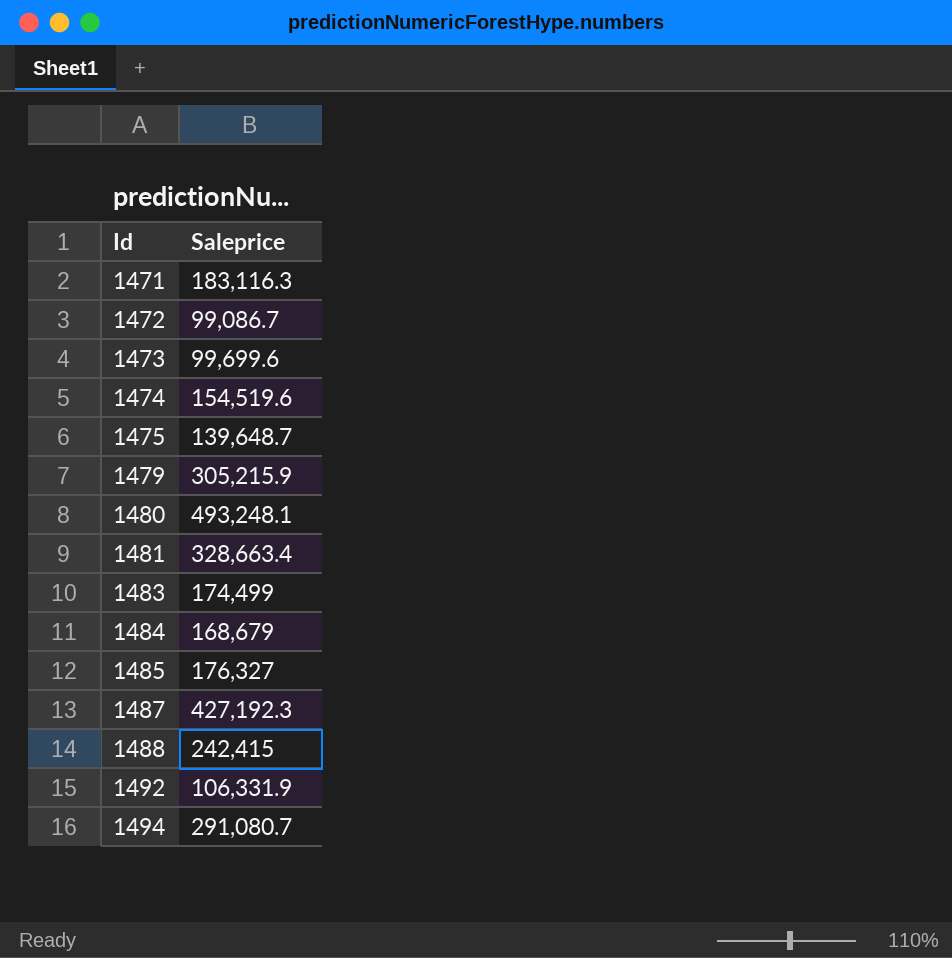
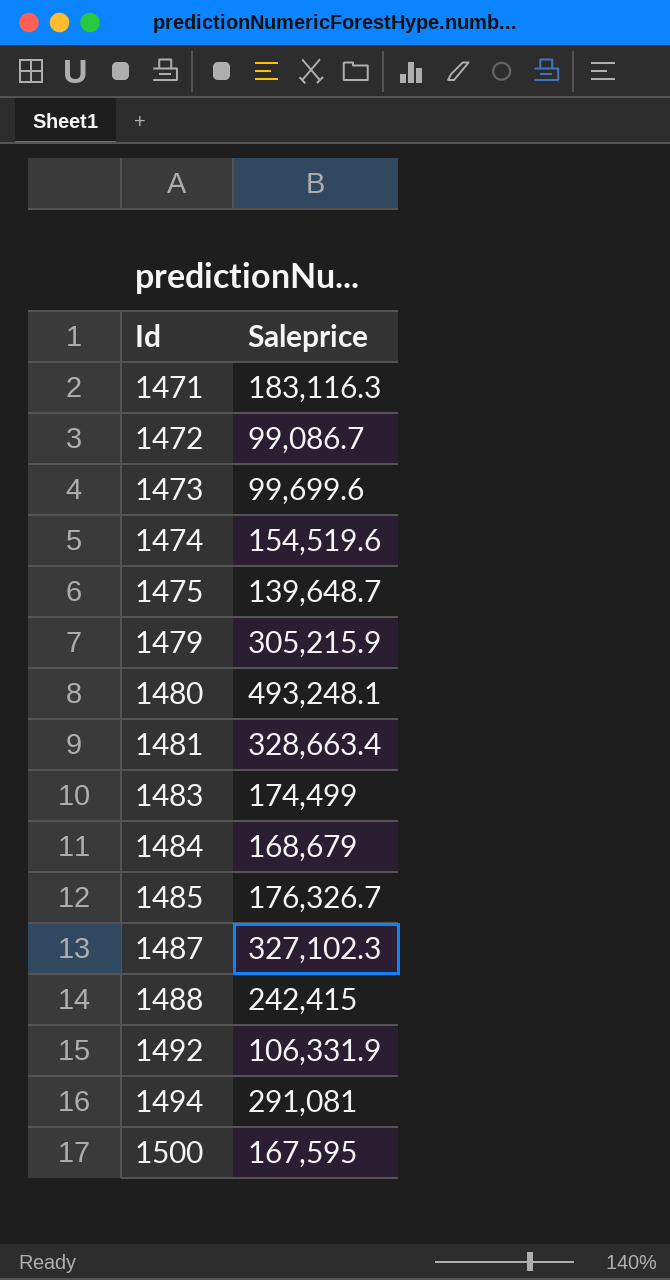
1485 | Saleprice: 176,327 -> 176,326.7
1487 | Saleprice: 427,192.3 -> 327,102.3
1494 | Saleprice: 291,080.7 -> 291,081
row 1500: none -> 167,595

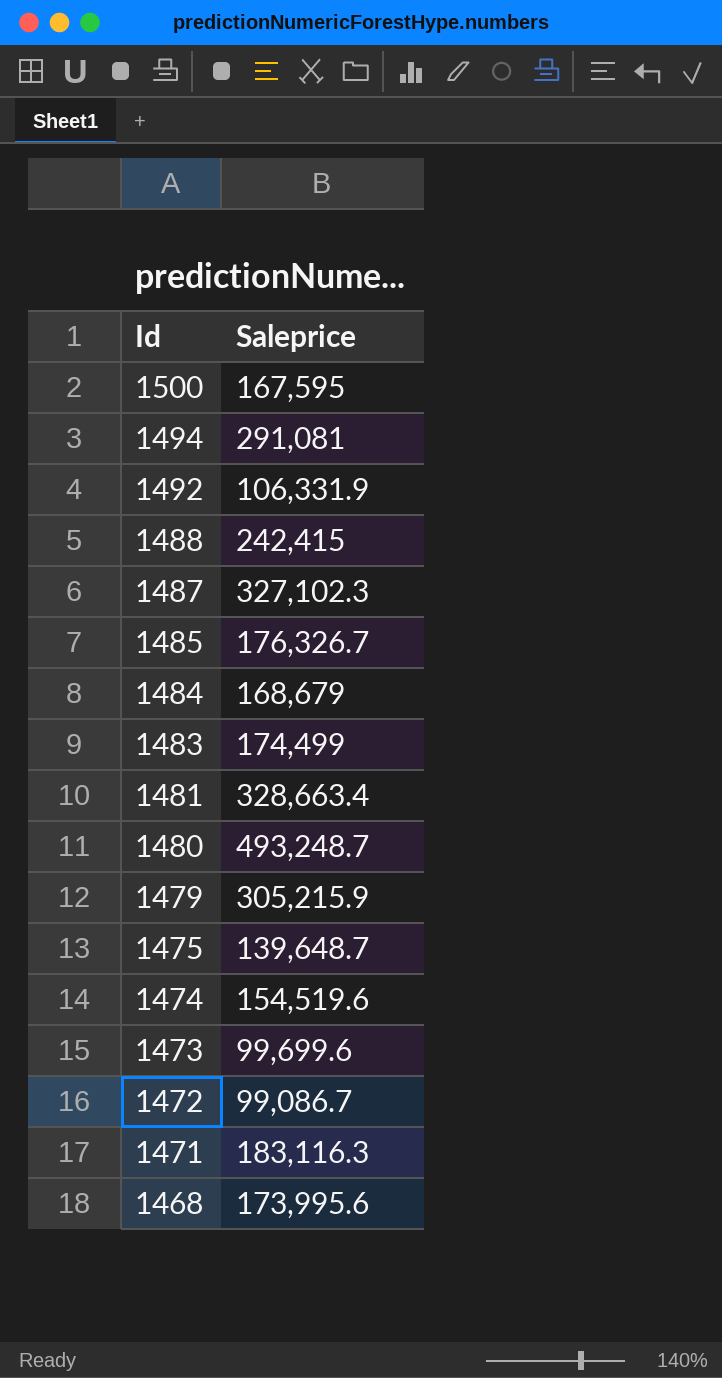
row order: Id ascending -> Id descending
1480 | Saleprice: 493,248.1 -> 493,248.7
row 1468: none -> 173,995.6

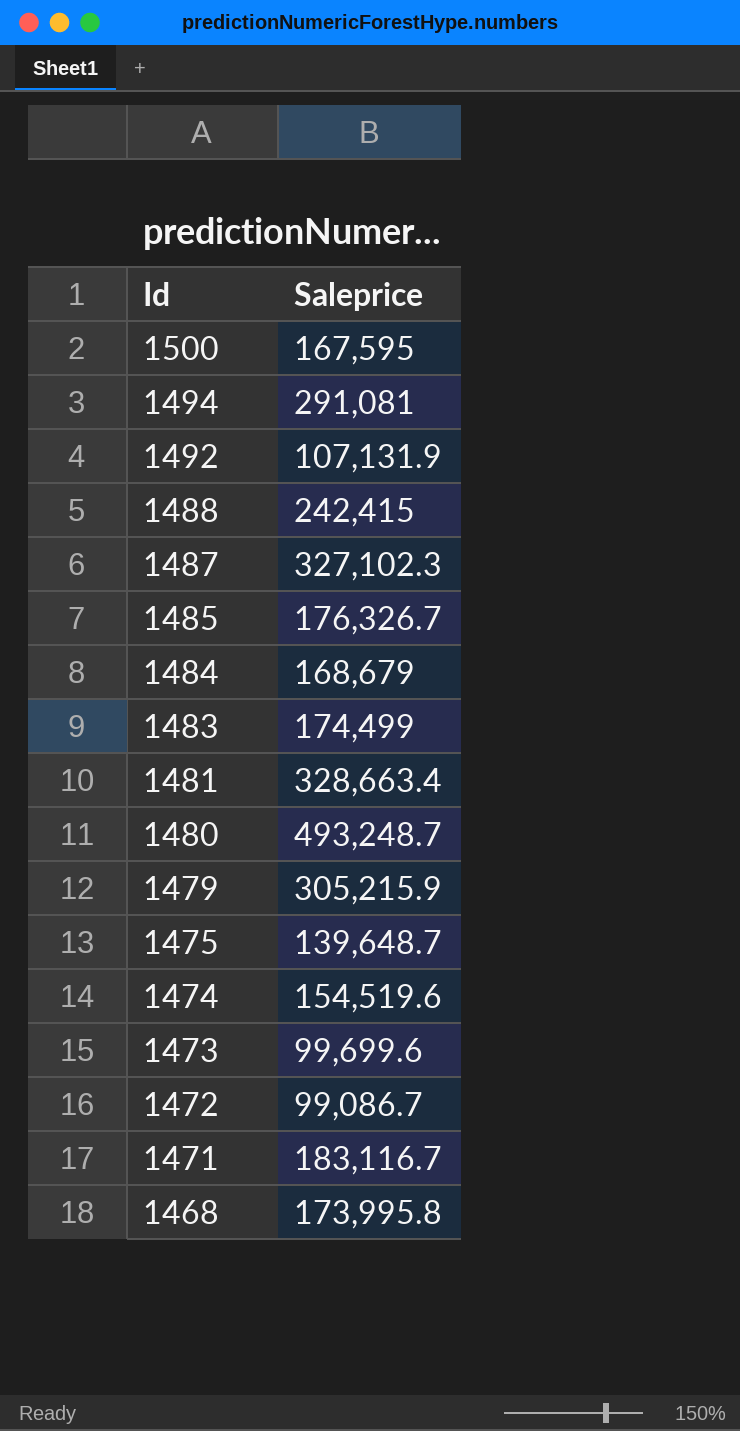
1492 | Saleprice: 106,331.9 -> 107,131.9
1471 | Saleprice: 183,116.3 -> 183,116.7
1468 | Saleprice: 173,995.6 -> 173,995.8

